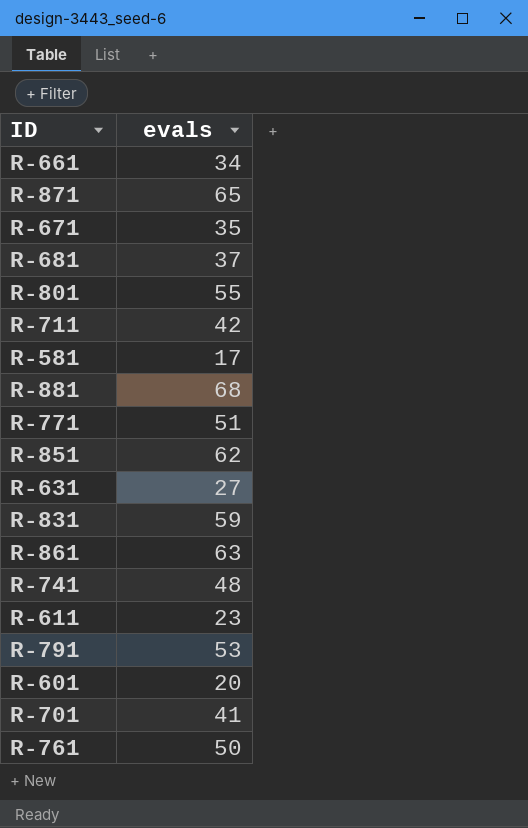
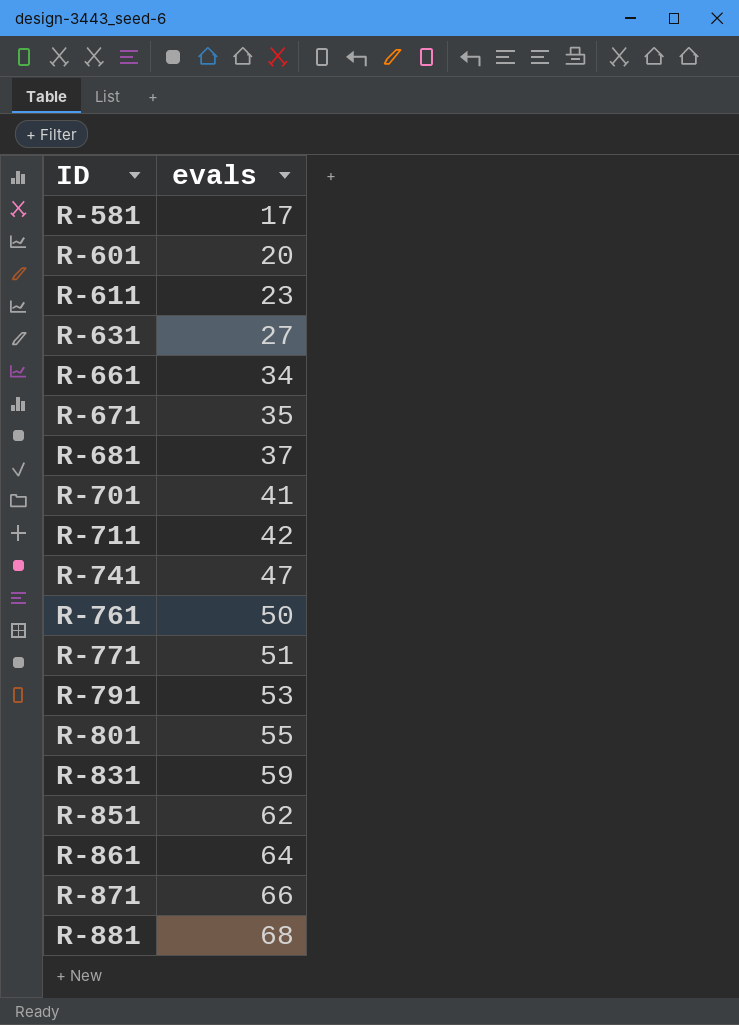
row order: none -> ID ascending
R-741 | evals: 48 -> 47
R-861 | evals: 63 -> 64
R-871 | evals: 65 -> 66

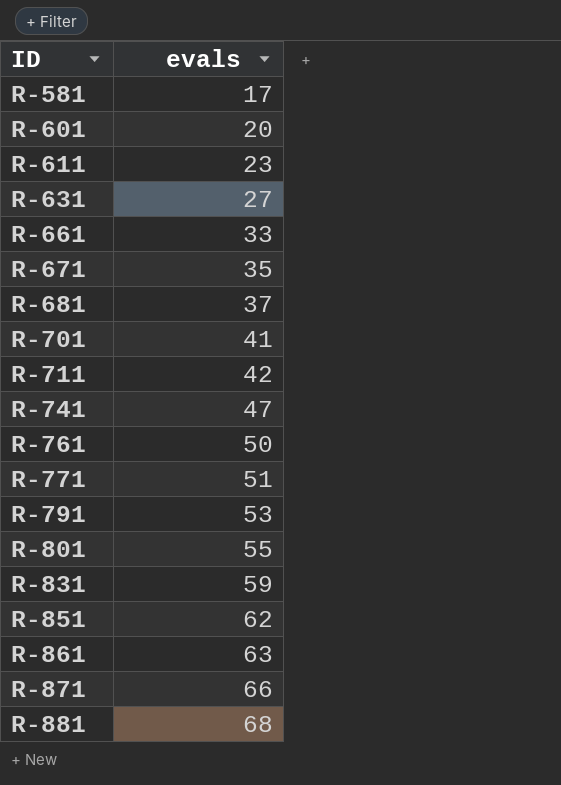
R-661 | evals: 34 -> 33
R-861 | evals: 64 -> 63

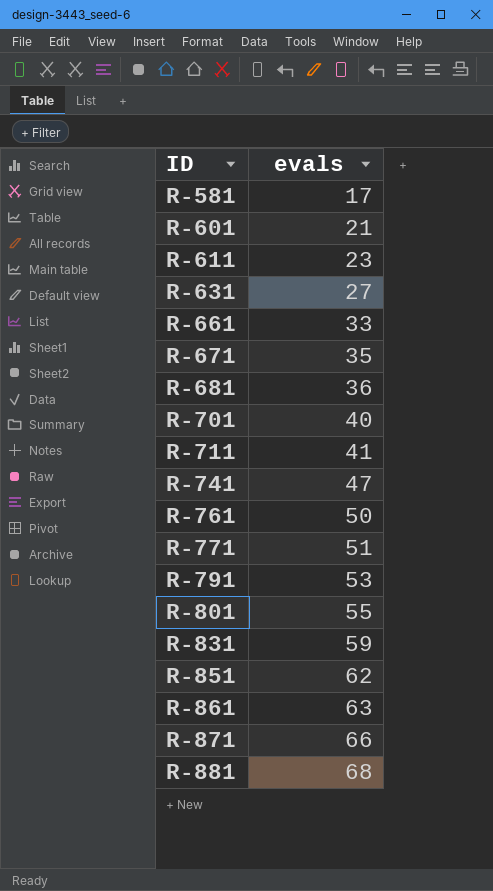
R-601 | evals: 20 -> 21
R-681 | evals: 37 -> 36
R-701 | evals: 41 -> 40
R-711 | evals: 42 -> 41

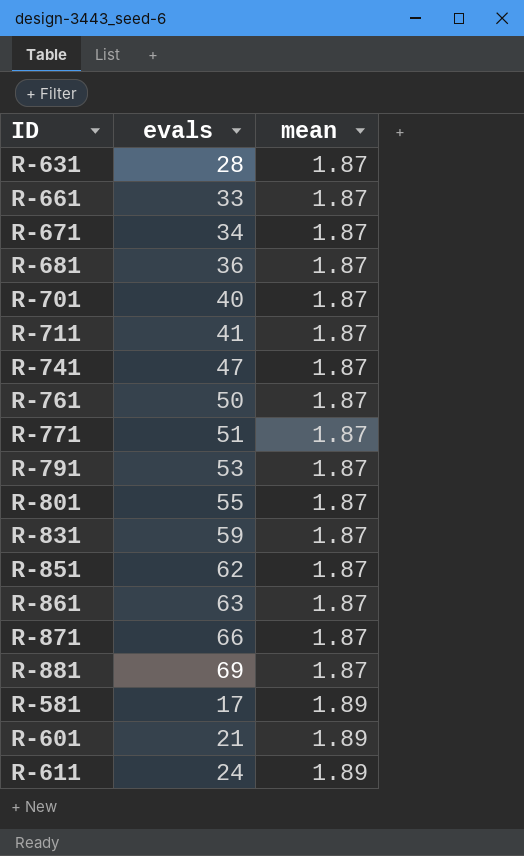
row order: ID ascending -> mean ascending
column mean | position: none -> 3
R-631 | evals: 27 -> 28
R-671 | evals: 35 -> 34
R-881 | evals: 68 -> 69
R-611 | evals: 23 -> 24

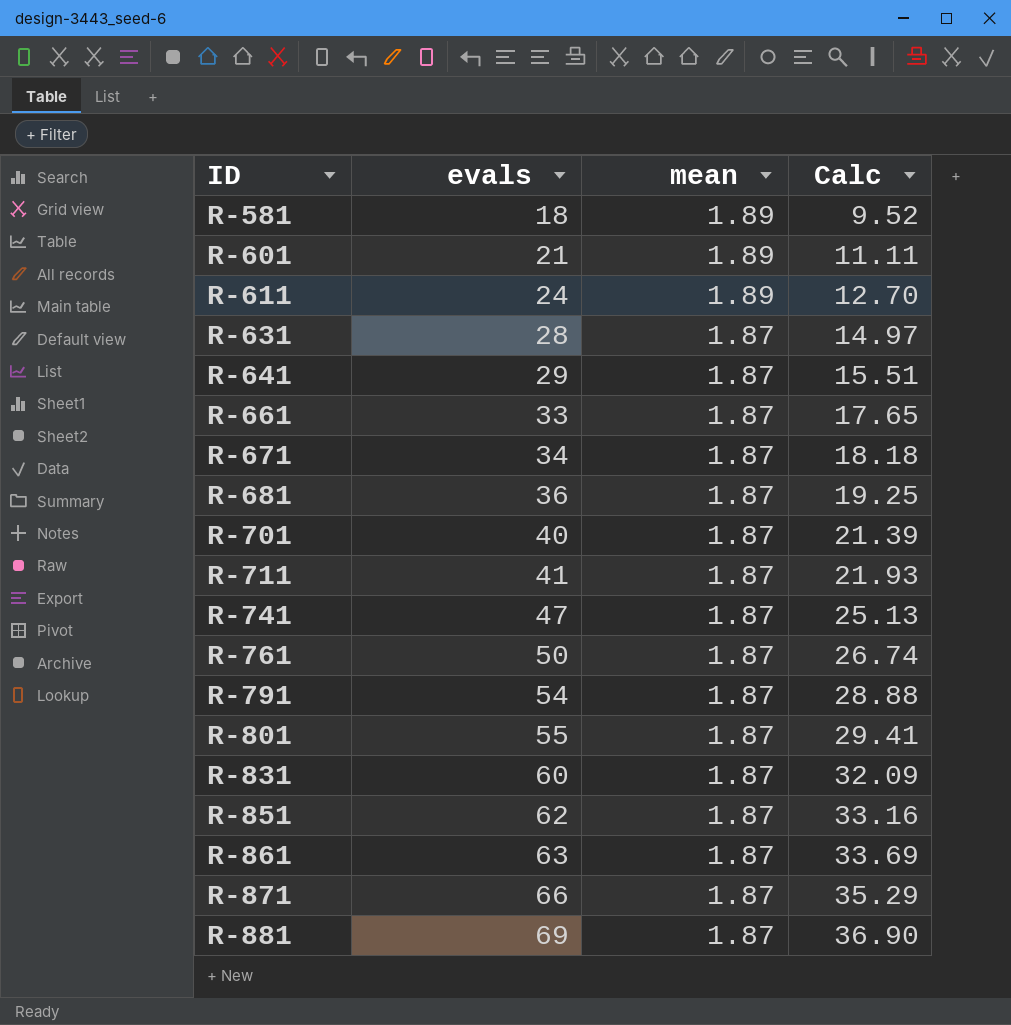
row order: mean ascending -> ID ascending
column Calc | formula: none -> [evals] / [mean]
row R-771: 51 | 1.87 -> none
R-581 | evals: 17 -> 18
row R-641: none -> 29 | 1.87 | 15.51
R-791 | evals: 53 -> 54
R-831 | evals: 59 -> 60

